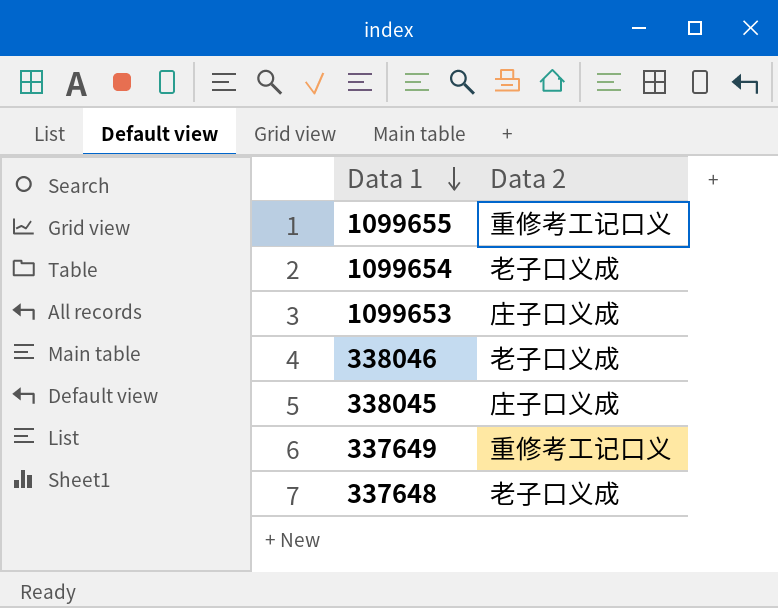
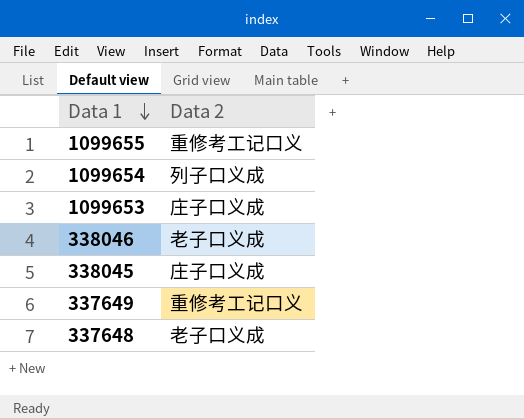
1099654 | Data 2: 老子口义成 -> 列子口义成

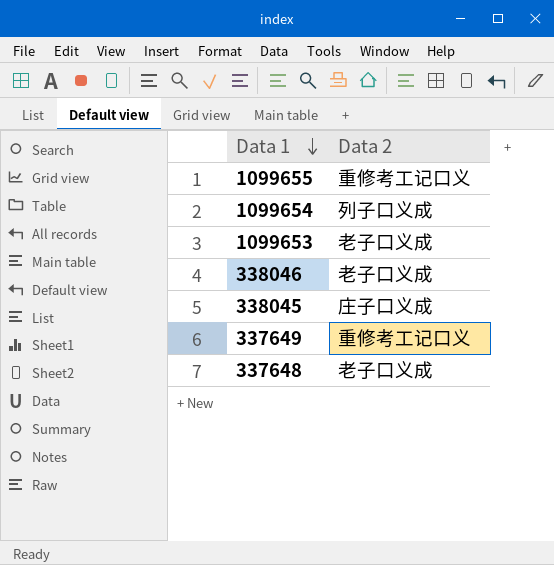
1099653 | Data 2: 庄子口义成 -> 老子口义成

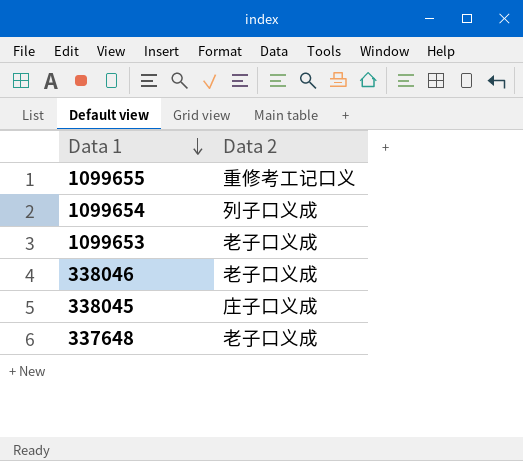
row 337649: 重修考工记口义 -> none

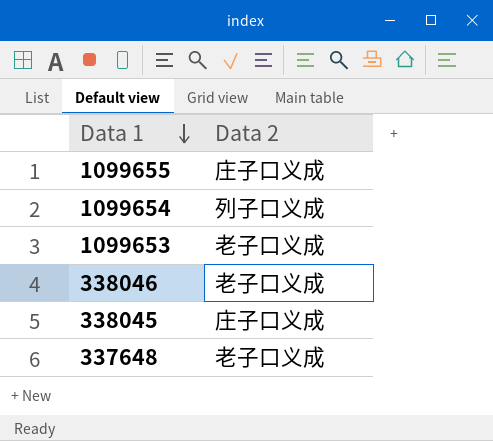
1099655 | Data 2: 重修考工记口义 -> 庄子口义成

